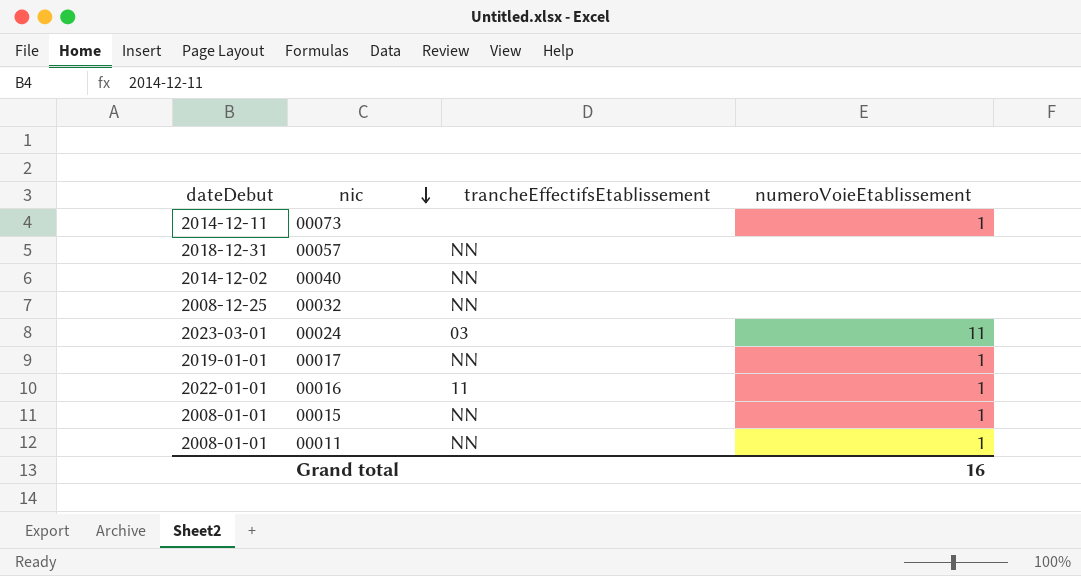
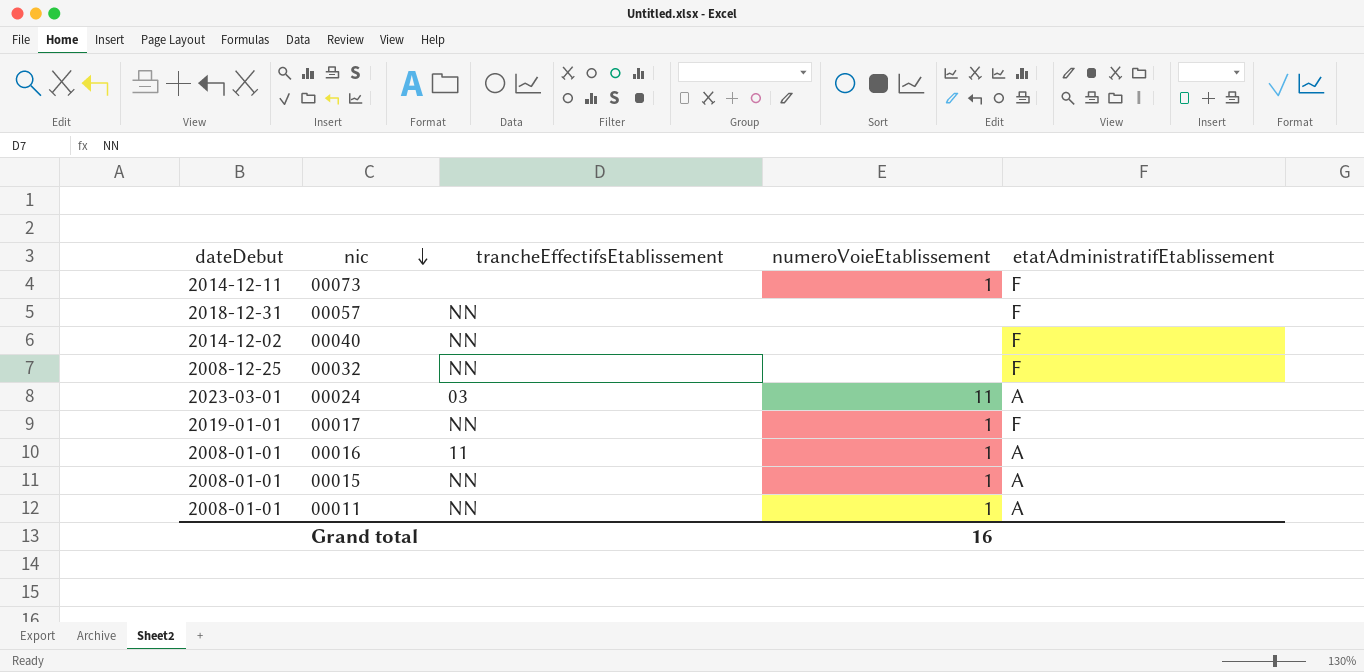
column etatAdministratifEtablissement | position: none -> 5
00016 | dateDebut: 2022-01-01 -> 2008-01-01

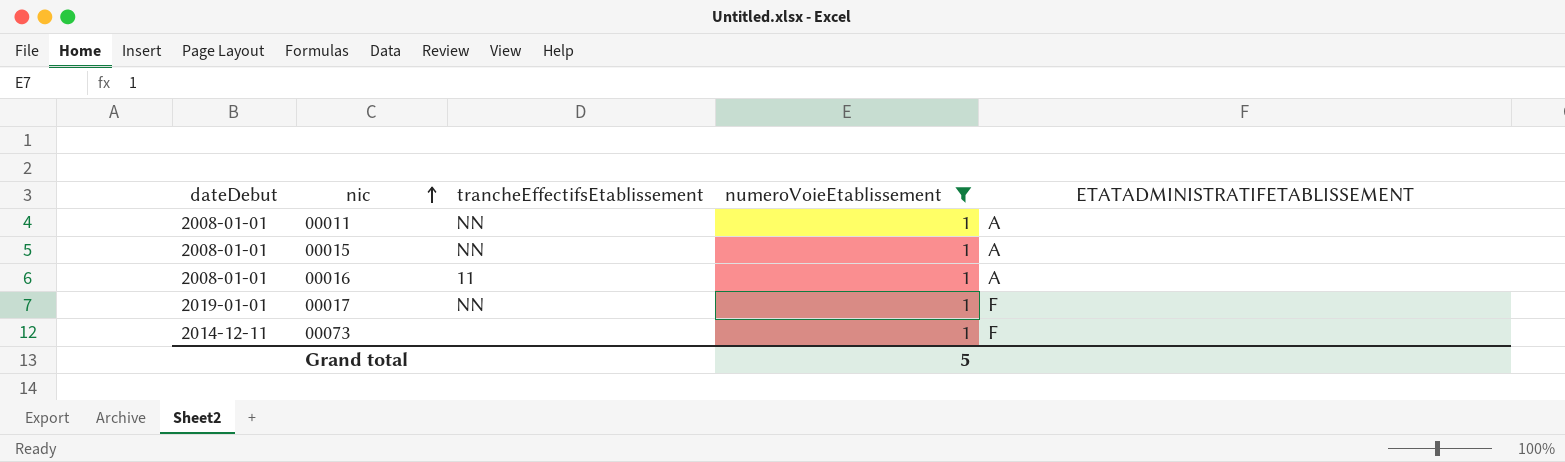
filter: none -> numeroVoieEtablissement = 1
row order: nic descending -> nic ascending
column name: etatAdministratifEtablissement -> ETATADMINISTRATIFETABLISSEMENT
Grand total | numeroVoieEtablissement: 16 -> 5

